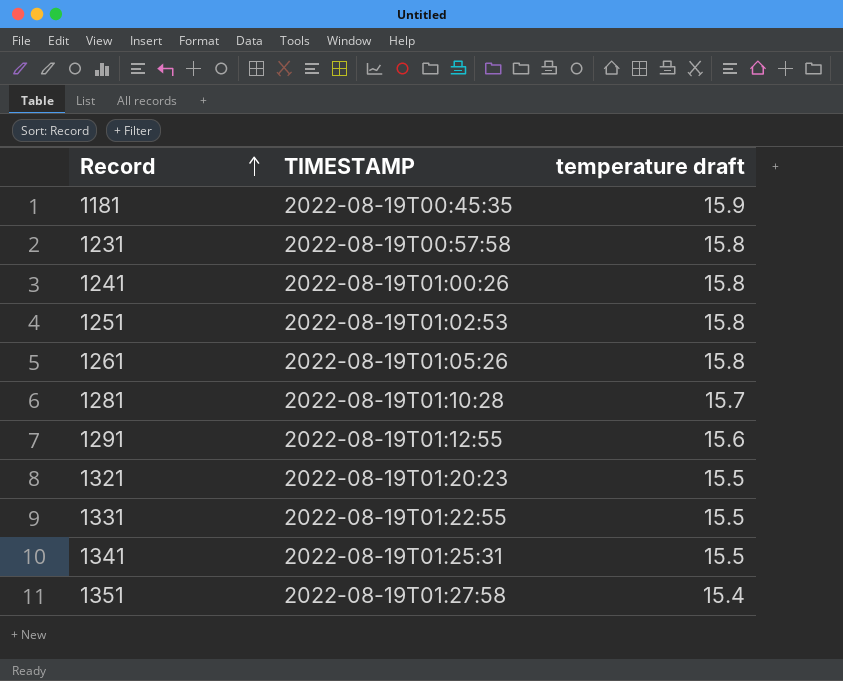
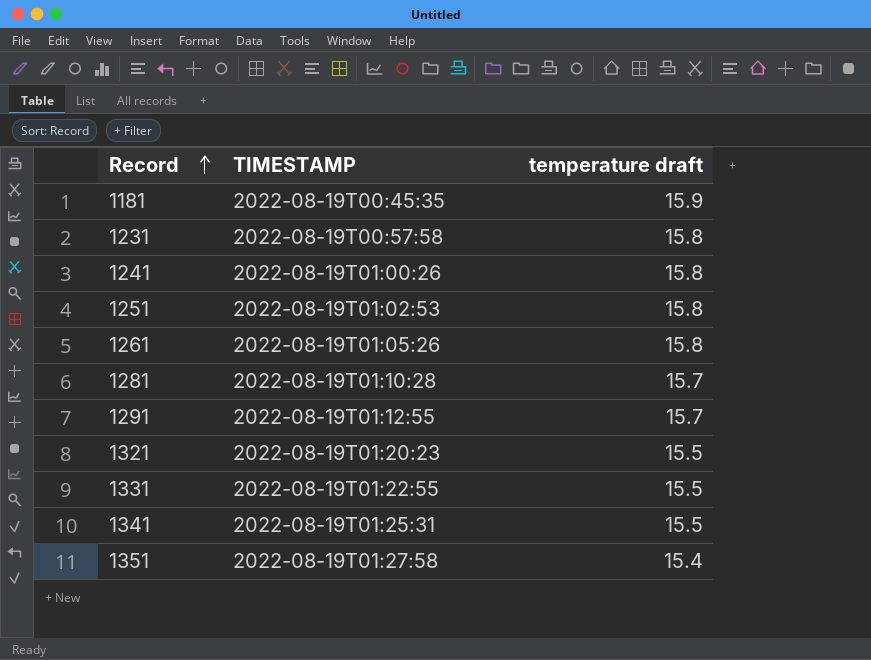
1291 | temperature draft: 15.6 -> 15.7

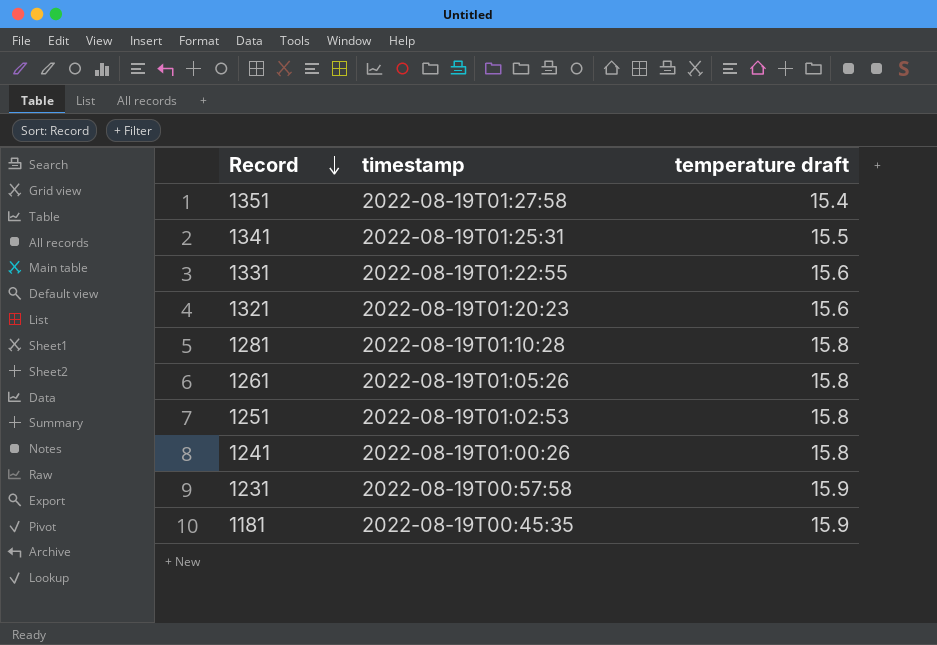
row order: Record ascending -> Record descending
column name: TIMESTAMP -> timestamp
row 1291: 2022-08-19T01:12:55 | 15.7 -> none
1331 | temperature draft: 15.5 -> 15.6
1321 | temperature draft: 15.5 -> 15.6
1281 | temperature draft: 15.7 -> 15.8
1231 | temperature draft: 15.8 -> 15.9

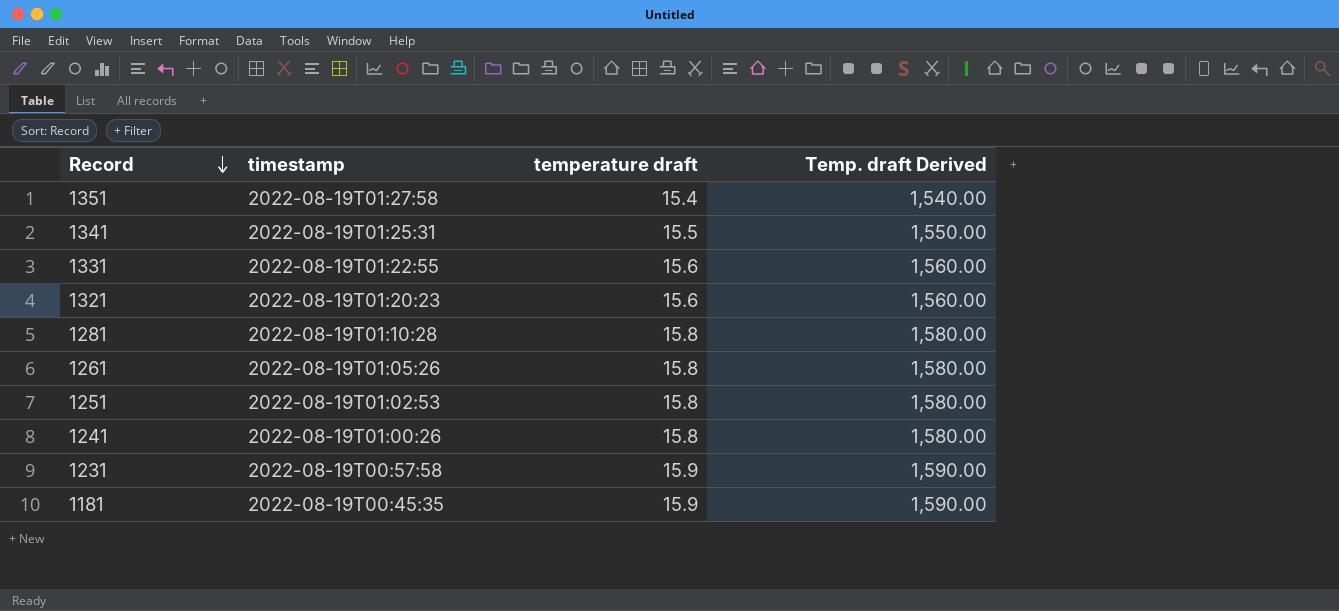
column Temp. draft Derived | formula: none -> [temperature draft] * 100

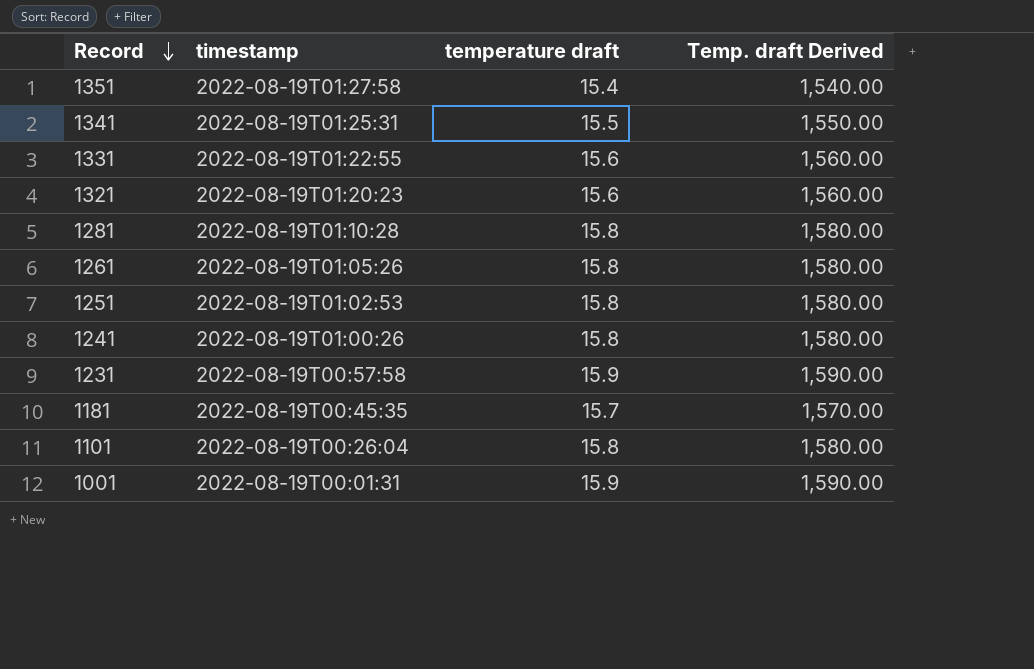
1181 | temperature draft: 15.9 -> 15.7
1181 | Temp. draft Derived: 1,590.00 -> 1,570.00
row 1101: none -> 2022-08-19T00:26:04 | 15.8 | 1,580.00
row 1001: none -> 2022-08-19T00:01:31 | 15.9 | 1,590.00

